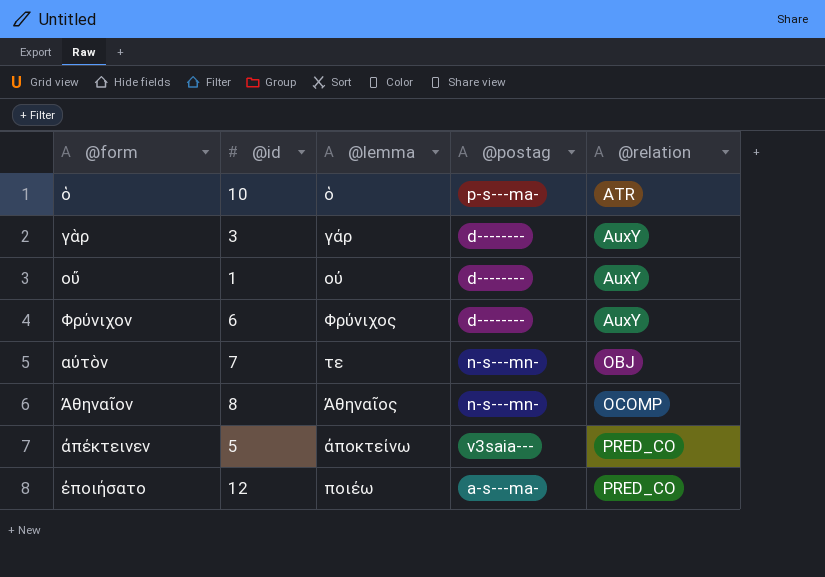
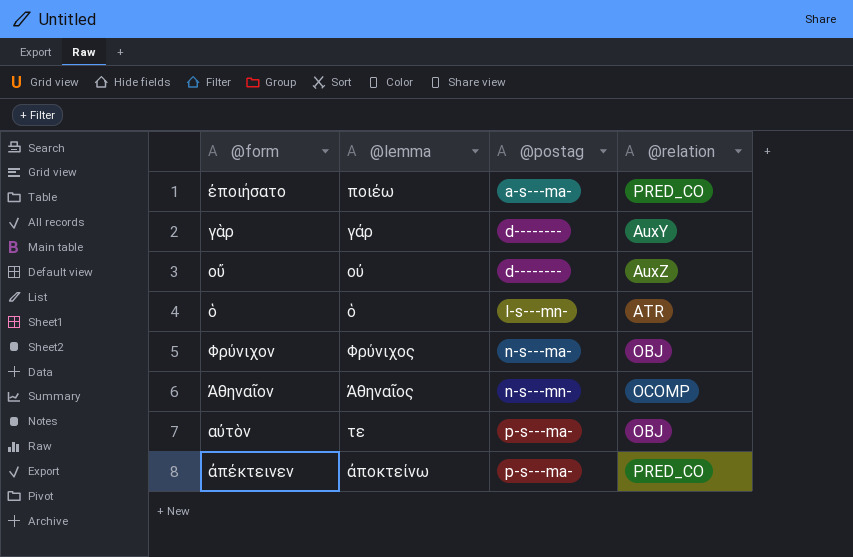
row order: @relation ascending -> @postag ascending
column @id | position: 2 -> none
οὔ | @relation: AuxY -> AuxZ
ὁ | @postag: p-s---ma- -> l-s---mn-
Φρύνιχον | @postag: d-------- -> n-s---ma-
Φρύνιχον | @relation: AuxY -> OBJ
αὐτὸν | @postag: n-s---mn- -> p-s---ma-
ἀπέκτεινεν | @postag: v3saia--- -> p-s---ma-

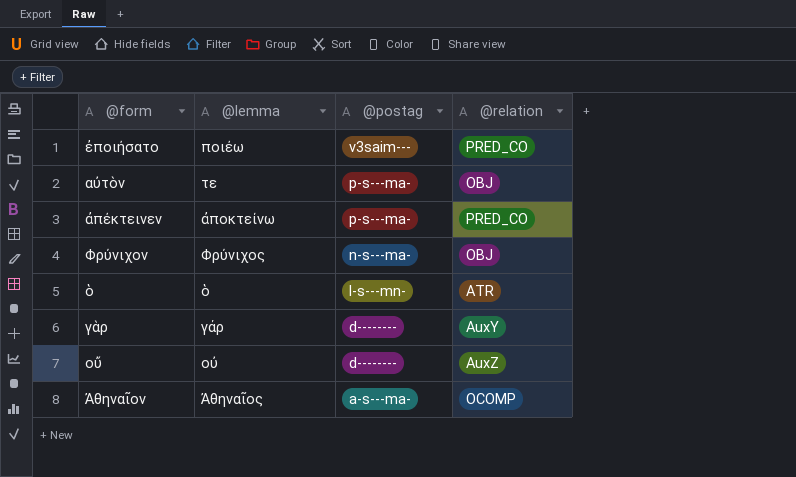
row order: @postag ascending -> @postag descending
ἐποιήσατο | @postag: a-s---ma- -> v3saim---
Ἀθηναῖον | @postag: n-s---mn- -> a-s---ma-

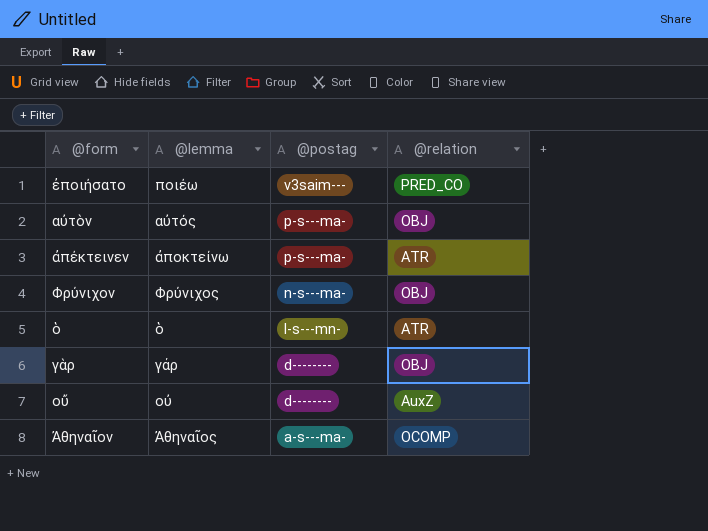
αὐτὸν | @lemma: τε -> αὐτός
ἀπέκτεινεν | @relation: PRED_CO -> ATR
γὰρ | @relation: AuxY -> OBJ

